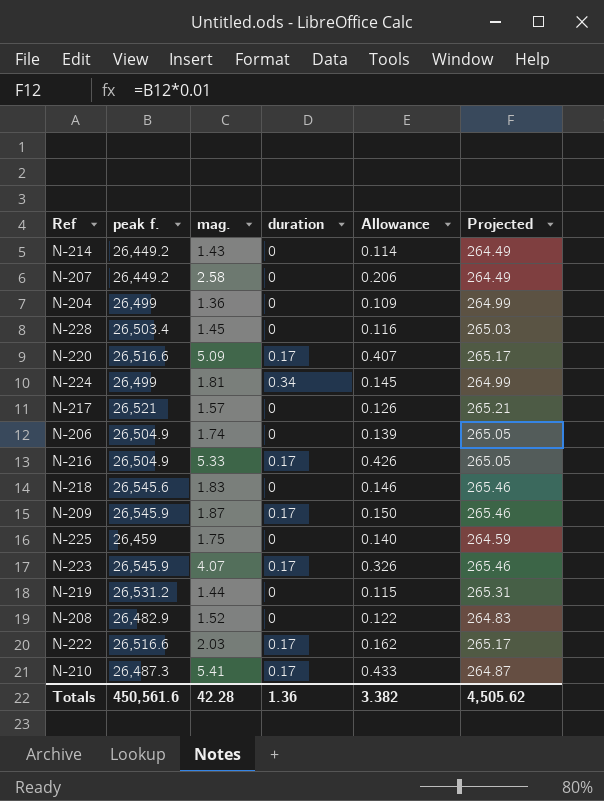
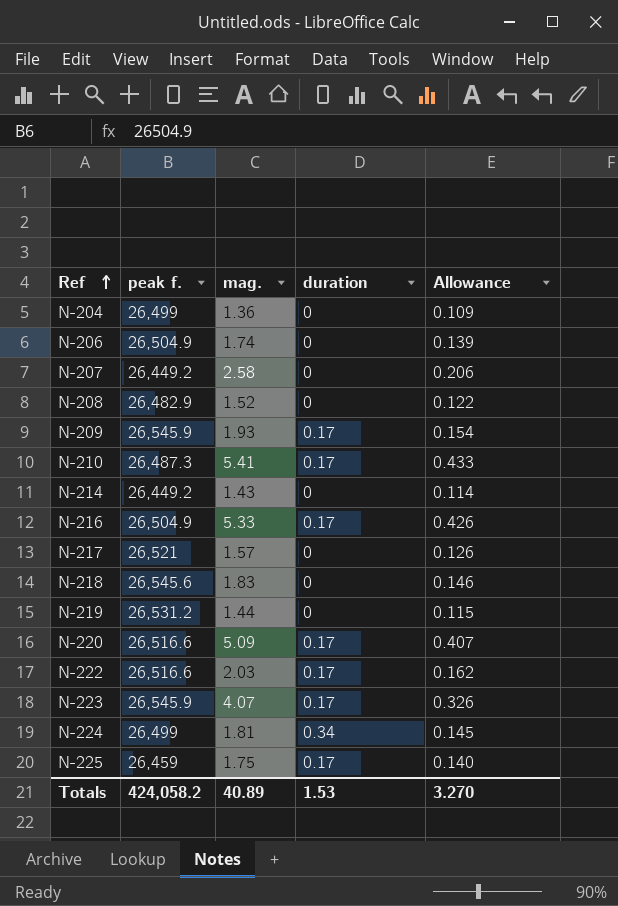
row order: none -> Ref ascending
column Projected | formula: [peak f.] * 0.01 -> none
row N-228: 26,503.4 | 1.45 | 0 | 0.116 | 265.03 -> none
N-209 | mag.: 1.87 -> 1.93
N-209 | Allowance: 0.150 -> 0.154
N-225 | duration: 0 -> 0.17
Totals | peak f.: 450,561.6 -> 424,058.2
Totals | mag.: 42.28 -> 40.89
Totals | duration: 1.36 -> 1.53
Totals | Allowance: 3.382 -> 3.270

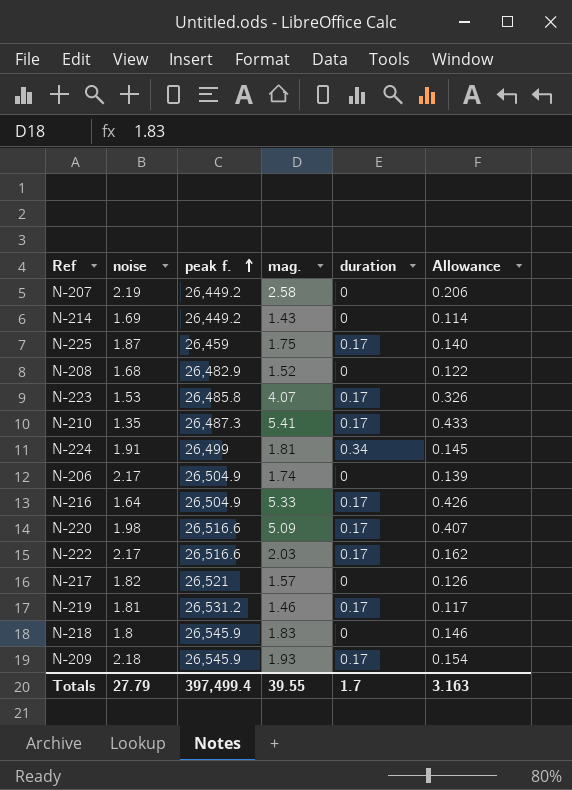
row order: Ref ascending -> peak f. ascending
column noise | position: none -> 2
row N-204: 26,499 | 1.36 | 0 | 0.109 -> none
N-223 | peak f.: 26,545.9 -> 26,485.8
N-219 | mag.: 1.44 -> 1.46
N-219 | duration: 0 -> 0.17
N-219 | Allowance: 0.115 -> 0.117
N-218 | peak f.: 26,545.6 -> 26,545.9
Totals | peak f.: 424,058.2 -> 397,499.4
Totals | mag.: 40.89 -> 39.55
Totals | duration: 1.53 -> 1.7
Totals | Allowance: 3.270 -> 3.163

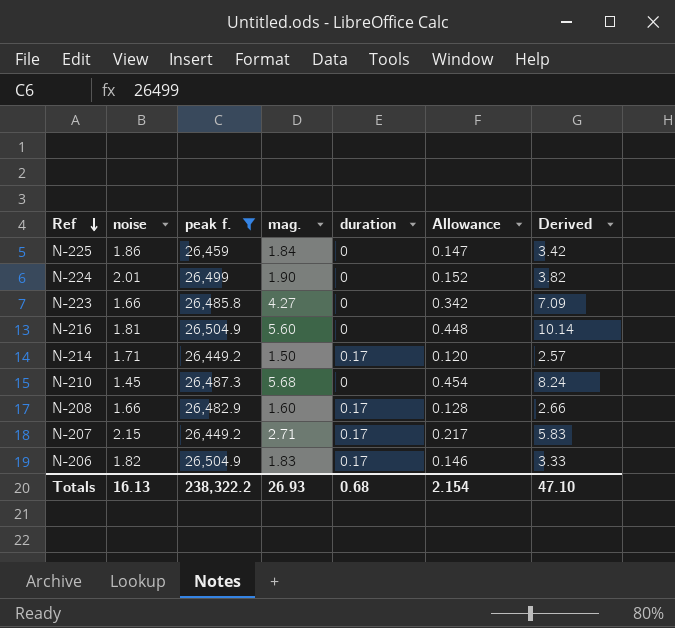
filter: none -> peak f. <= 26,504.9
row order: peak f. ascending -> Ref descending
column Derived | formula: none -> [noise] * [mag.]
N-225 | noise: 1.87 -> 1.86
N-225 | mag.: 1.75 -> 1.84
N-225 | duration: 0.17 -> 0
N-225 | Allowance: 0.140 -> 0.147
N-224 | noise: 1.91 -> 2.01
N-224 | mag.: 1.81 -> 1.90
N-224 | duration: 0.34 -> 0
N-224 | Allowance: 0.145 -> 0.152
N-223 | noise: 1.53 -> 1.66
N-223 | mag.: 4.07 -> 4.27
N-223 | duration: 0.17 -> 0
N-223 | Allowance: 0.326 -> 0.342
N-216 | noise: 1.64 -> 1.81
N-216 | mag.: 5.33 -> 5.60
N-216 | duration: 0.17 -> 0
N-216 | Allowance: 0.426 -> 0.448
N-214 | noise: 1.69 -> 1.71
N-214 | mag.: 1.43 -> 1.50
N-214 | duration: 0 -> 0.17
N-214 | Allowance: 0.114 -> 0.120
N-210 | noise: 1.35 -> 1.45
N-210 | mag.: 5.41 -> 5.68
N-210 | duration: 0.17 -> 0
N-210 | Allowance: 0.433 -> 0.454
N-208 | noise: 1.68 -> 1.66
N-208 | mag.: 1.52 -> 1.60
N-208 | duration: 0 -> 0.17
N-208 | Allowance: 0.122 -> 0.128
N-207 | noise: 2.19 -> 2.15
N-207 | mag.: 2.58 -> 2.71
N-207 | duration: 0 -> 0.17
N-207 | Allowance: 0.206 -> 0.217
N-206 | noise: 2.17 -> 1.82
N-206 | mag.: 1.74 -> 1.83
N-206 | duration: 0 -> 0.17
N-206 | Allowance: 0.139 -> 0.146
Totals | noise: 27.79 -> 16.13
Totals | peak f.: 397,499.4 -> 238,322.2
Totals | mag.: 39.55 -> 26.93
Totals | duration: 1.7 -> 0.68
Totals | Allowance: 3.163 -> 2.154

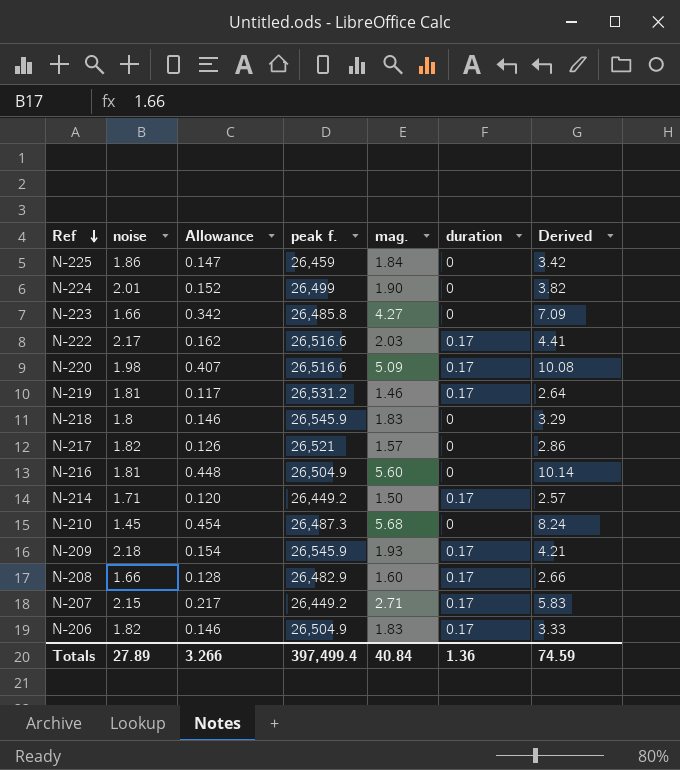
filter: peak f. <= 26,504.9 -> none
column Allowance | position: 6 -> 3
Totals | noise: 16.13 -> 27.89
Totals | Allowance: 2.154 -> 3.266
Totals | peak f.: 238,322.2 -> 397,499.4
Totals | mag.: 26.93 -> 40.84
Totals | duration: 0.68 -> 1.36
Totals | Derived: 47.10 -> 74.59

